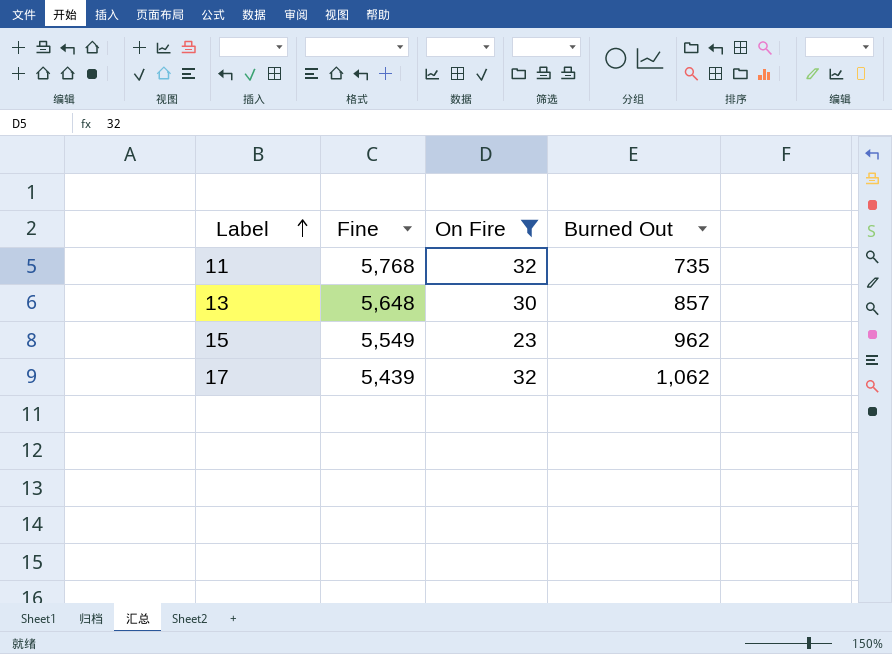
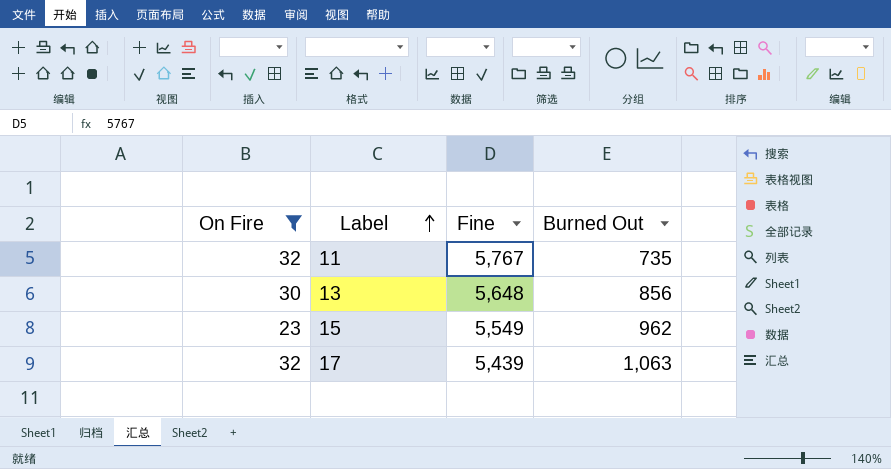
column On Fire | position: 3 -> 1
11 | Fine: 5,768 -> 5,767
13 | Burned Out: 857 -> 856
17 | Burned Out: 1,062 -> 1,063

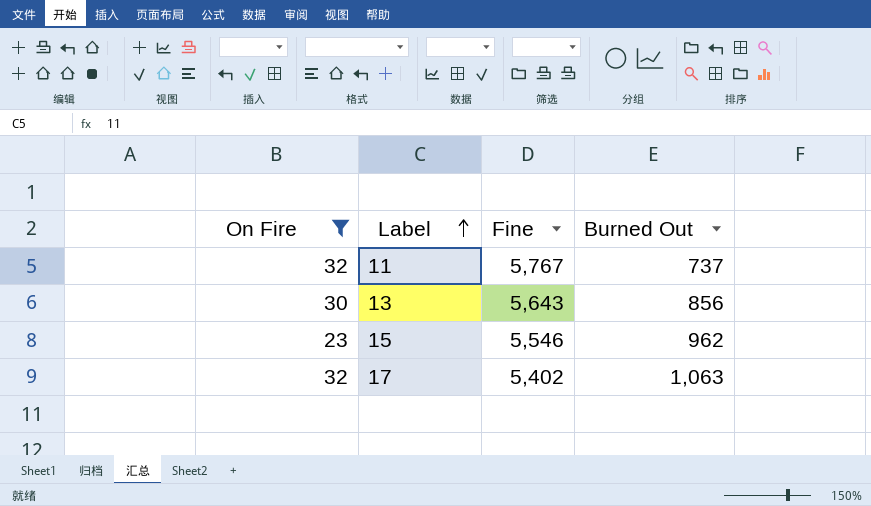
11 | Burned Out: 735 -> 737
13 | Fine: 5,648 -> 5,643
15 | Fine: 5,549 -> 5,546
17 | Fine: 5,439 -> 5,402

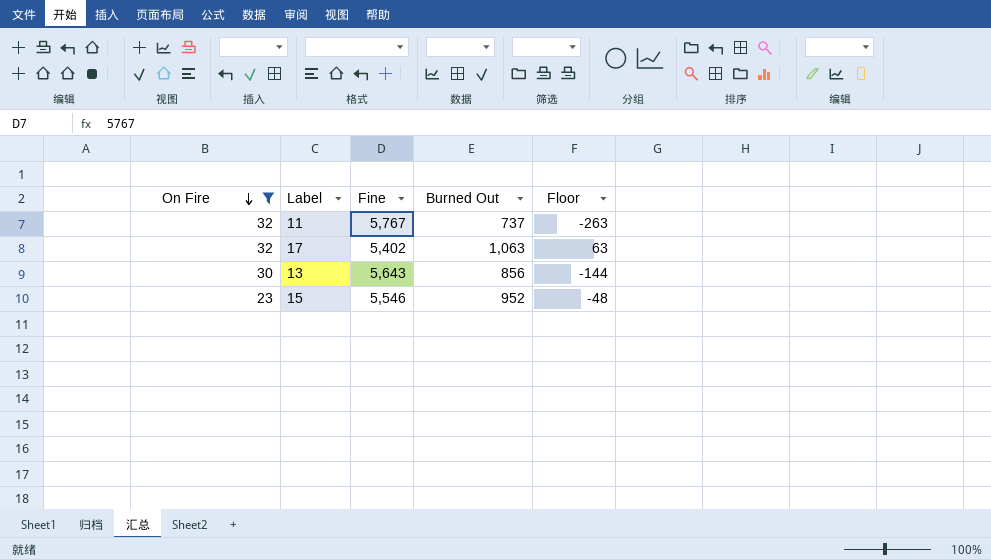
row order: Label ascending -> On Fire descending
column Floor | formula: none -> [Burned Out] - 1000
15 | Burned Out: 962 -> 952

